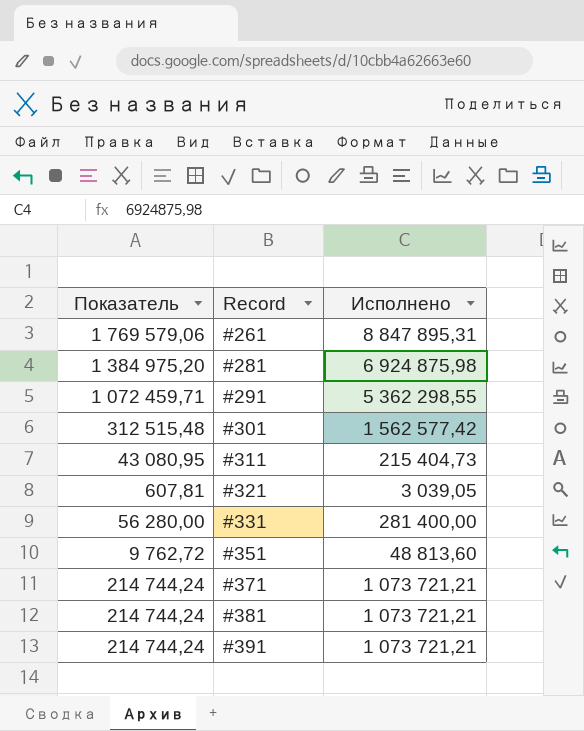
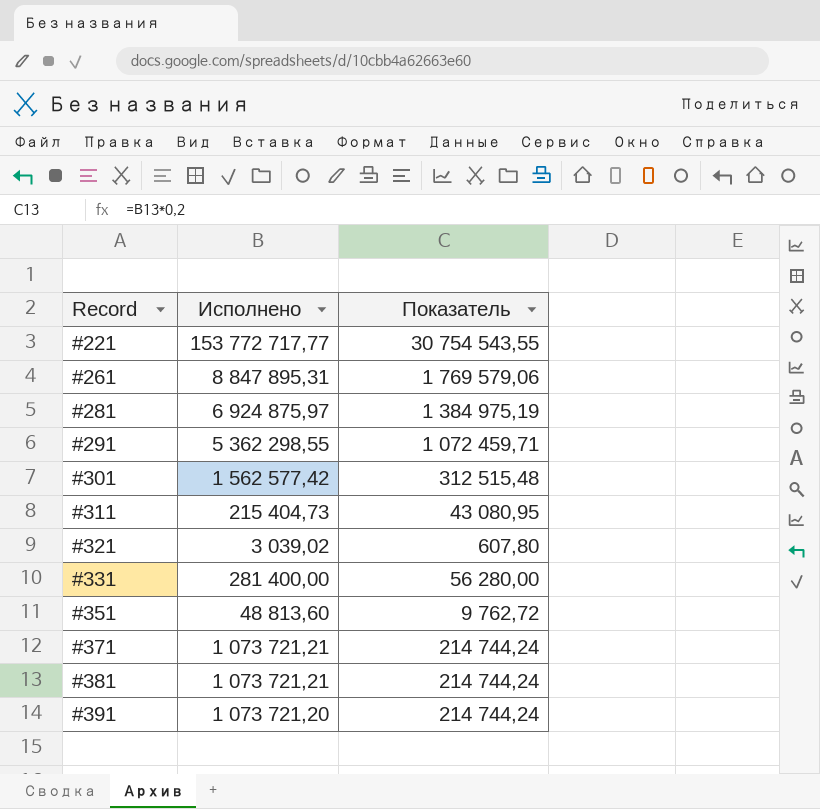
column Показатель | position: 1 -> 3
row #221: none -> 153 772 717,77 | 30 754 543,55
#281 | Исполнено: 6 924 875,98 -> 6 924 875,97
#281 | Показатель: 1 384 975,20 -> 1 384 975,19
#321 | Исполнено: 3 039,05 -> 3 039,02
#321 | Показатель: 607,81 -> 607,80
#391 | Исполнено: 1 073 721,21 -> 1 073 721,20

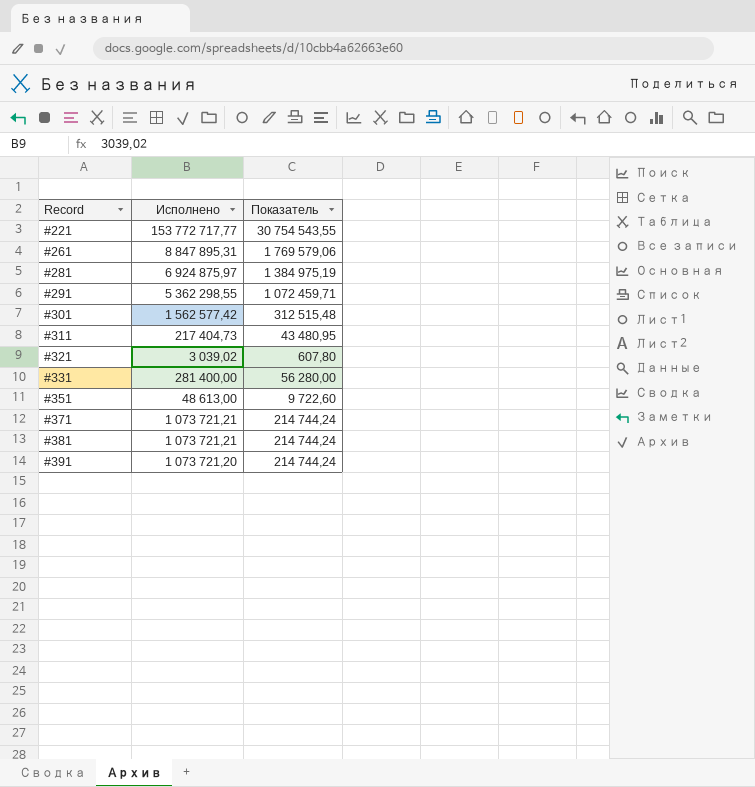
#311 | Исполнено: 215 404,73 -> 217 404,73
#311 | Показатель: 43 080,95 -> 43 480,95
#351 | Исполнено: 48 813,60 -> 48 613,00
#351 | Показатель: 9 762,72 -> 9 722,60

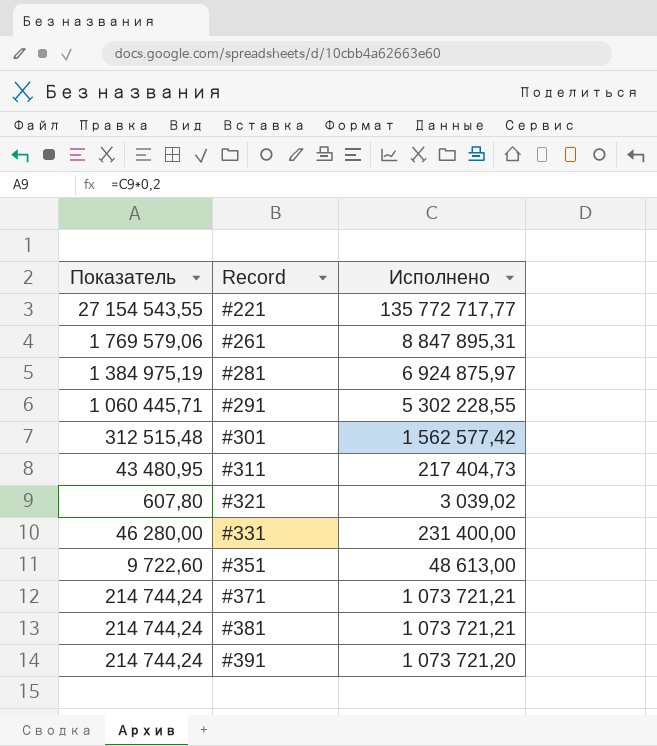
column Показатель | position: 3 -> 1
#221 | Показатель: 30 754 543,55 -> 27 154 543,55
#221 | Исполнено: 153 772 717,77 -> 135 772 717,77
#291 | Показатель: 1 072 459,71 -> 1 060 445,71
#291 | Исполнено: 5 362 298,55 -> 5 302 228,55
#331 | Показатель: 56 280,00 -> 46 280,00
#331 | Исполнено: 281 400,00 -> 231 400,00

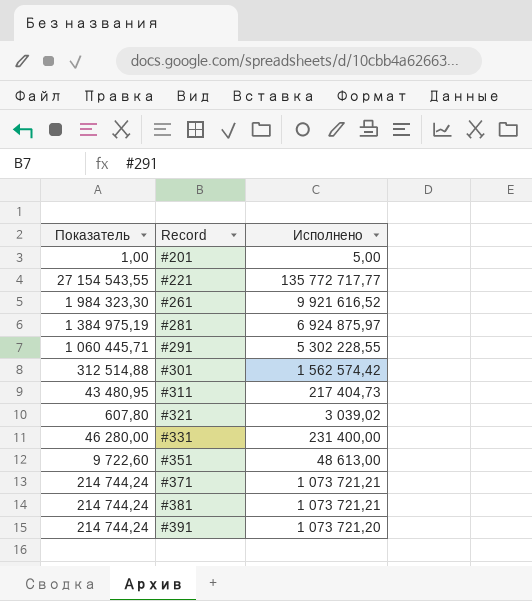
row #201: none -> 1,00 | 5,00
#261 | Показатель: 1 769 579,06 -> 1 984 323,30
#261 | Исполнено: 8 847 895,31 -> 9 921 616,52
#301 | Показатель: 312 515,48 -> 312 514,88
#301 | Исполнено: 1 562 577,42 -> 1 562 574,42

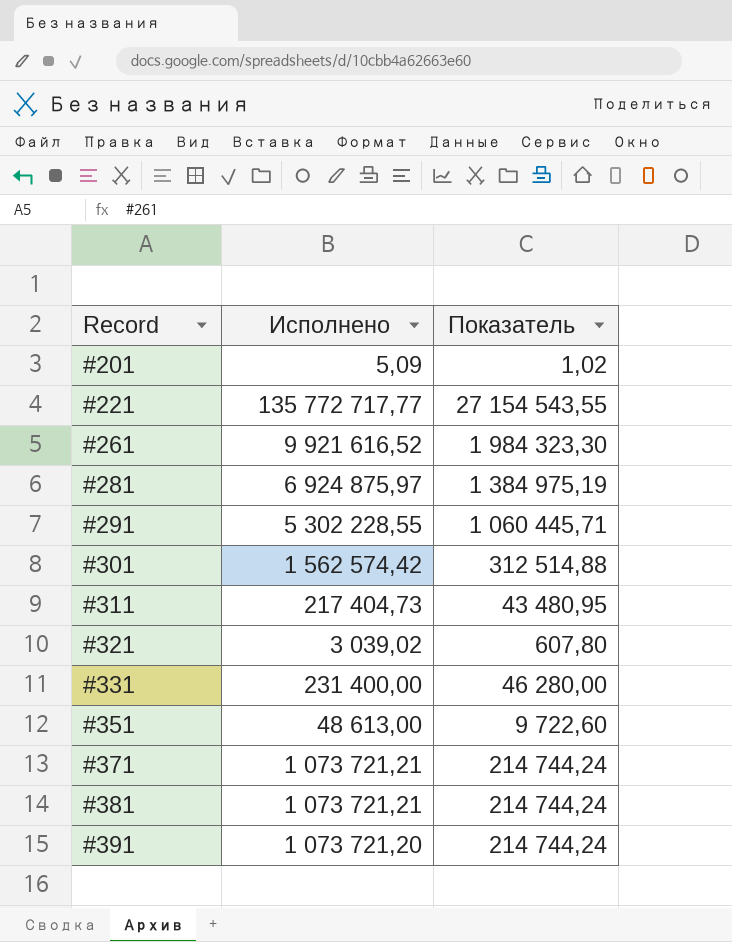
column Показатель | position: 1 -> 3
#201 | Исполнено: 5,00 -> 5,09
#201 | Показатель: 1,00 -> 1,02

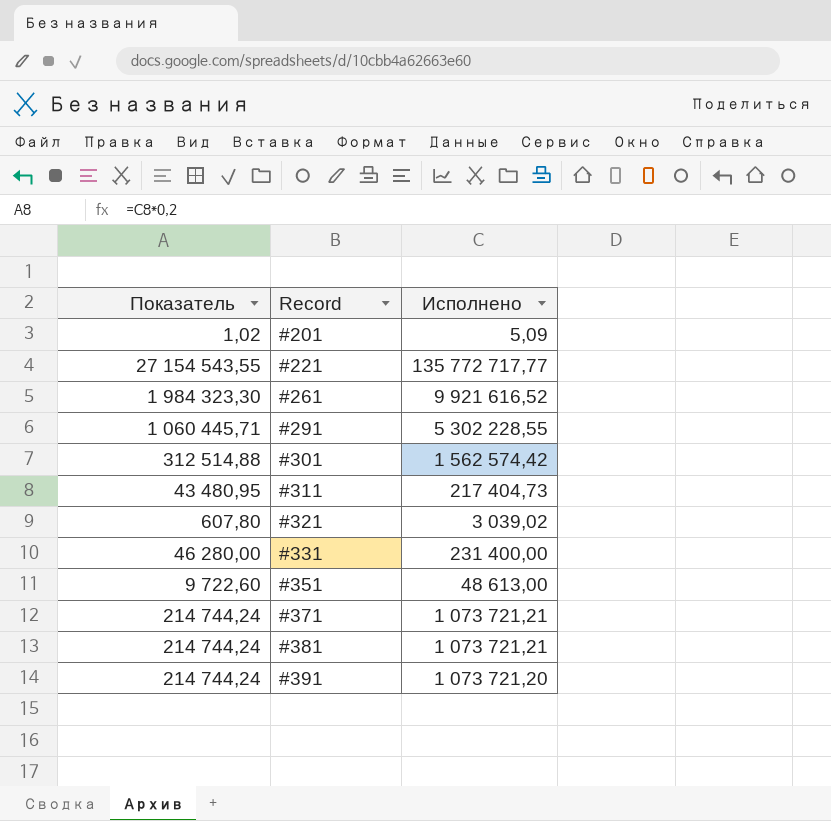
column Показатель | position: 3 -> 1
row #281: 6 924 875,97 | 1 384 975,19 -> none

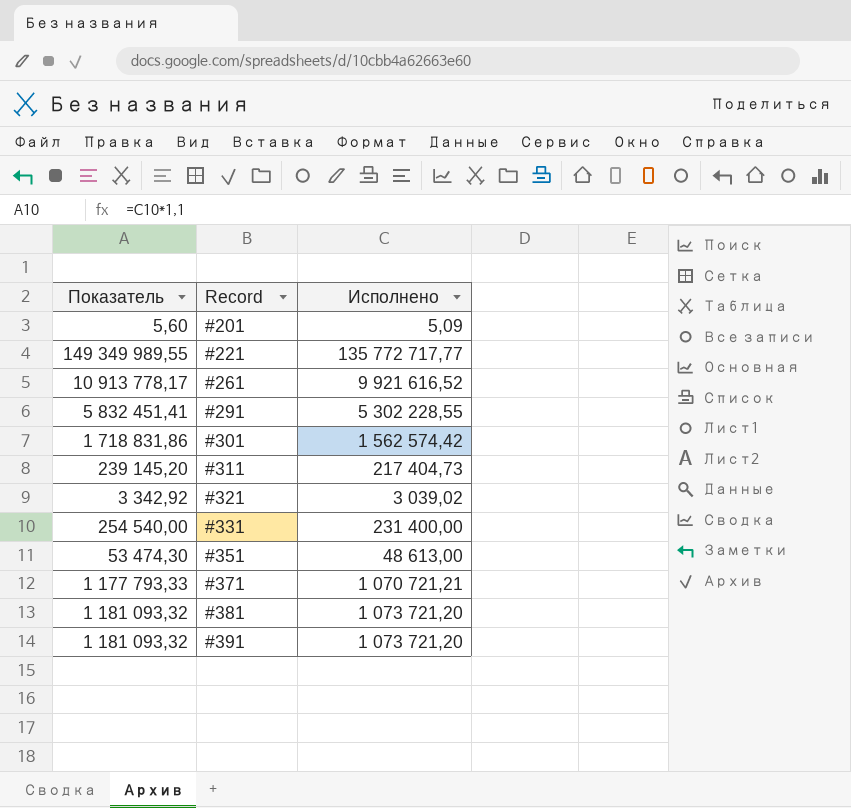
column Показатель | formula: [Исполнено] * 0,2 -> [Исполнено] * 1,1
#371 | Исполнено: 1 073 721,21 -> 1 070 721,21
#381 | Исполнено: 1 073 721,21 -> 1 073 721,20

